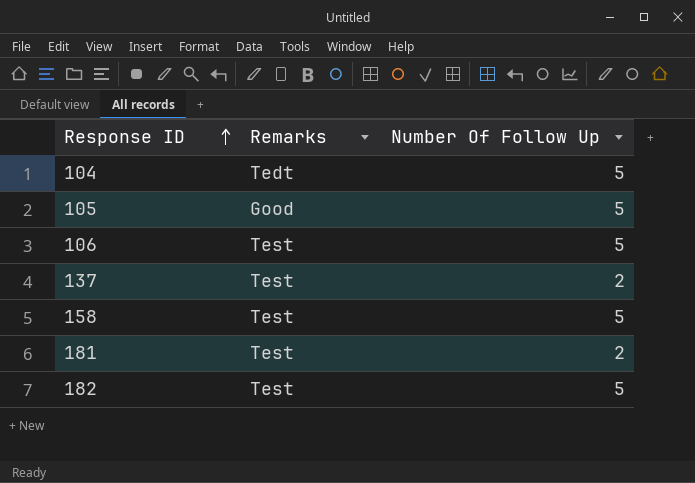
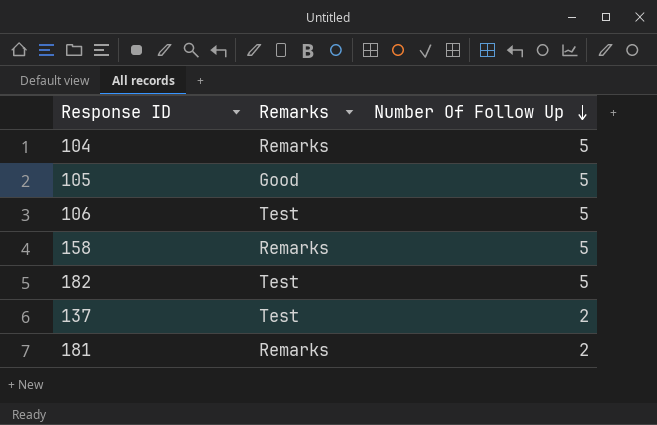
row order: Response ID ascending -> Number Of Follow Up descending
104 | Remarks: Tedt -> Remarks
158 | Remarks: Test -> Remarks
181 | Remarks: Test -> Remarks

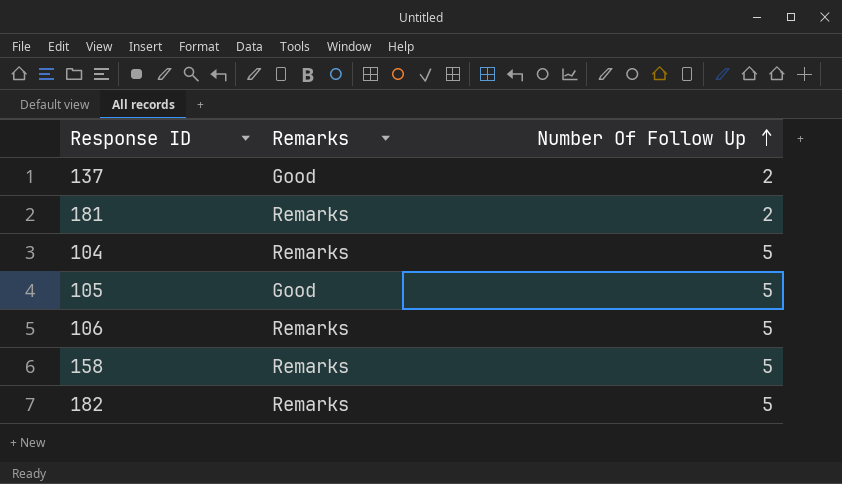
row order: Number Of Follow Up descending -> Number Of Follow Up ascending
137 | Remarks: Test -> Good
106 | Remarks: Test -> Remarks
182 | Remarks: Test -> Remarks

